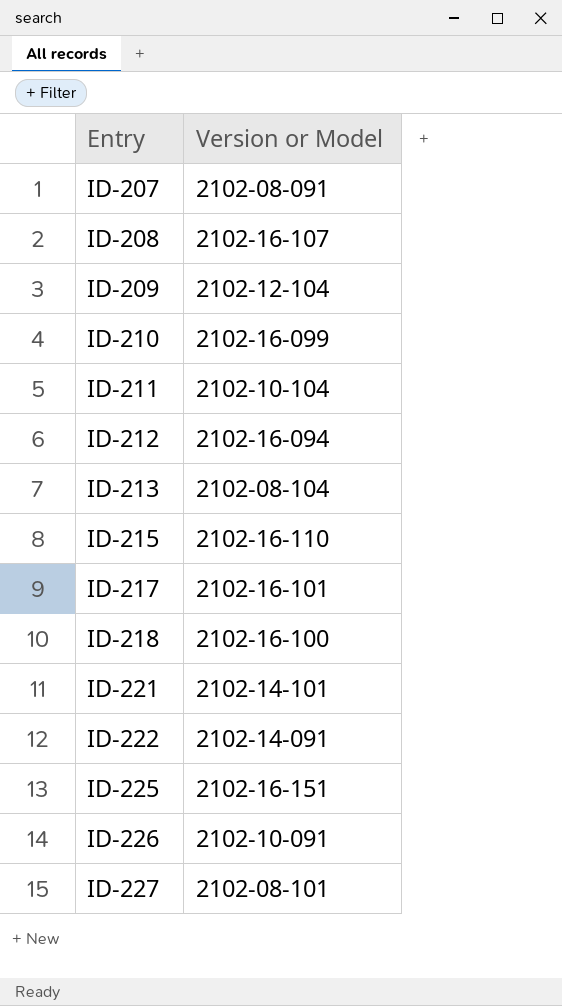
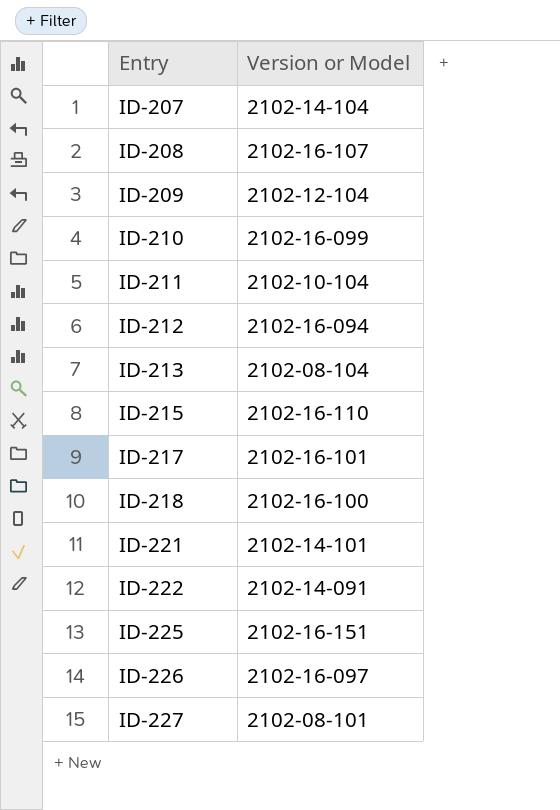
ID-207 | Version or Model: 2102-08-091 -> 2102-14-104
ID-226 | Version or Model: 2102-10-091 -> 2102-16-097

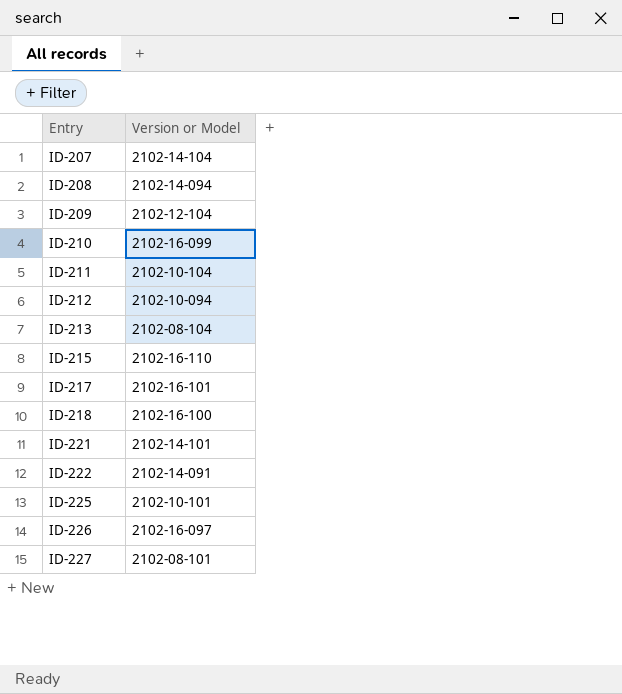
ID-208 | Version or Model: 2102-16-107 -> 2102-14-094
ID-212 | Version or Model: 2102-16-094 -> 2102-10-094
ID-225 | Version or Model: 2102-16-151 -> 2102-10-101

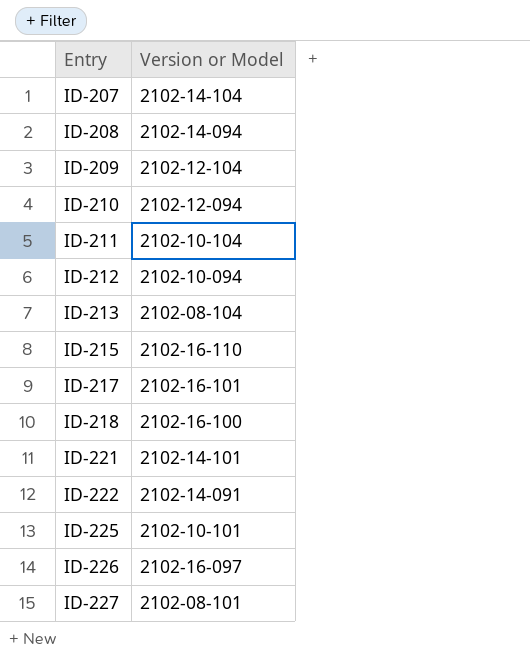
ID-210 | Version or Model: 2102-16-099 -> 2102-12-094

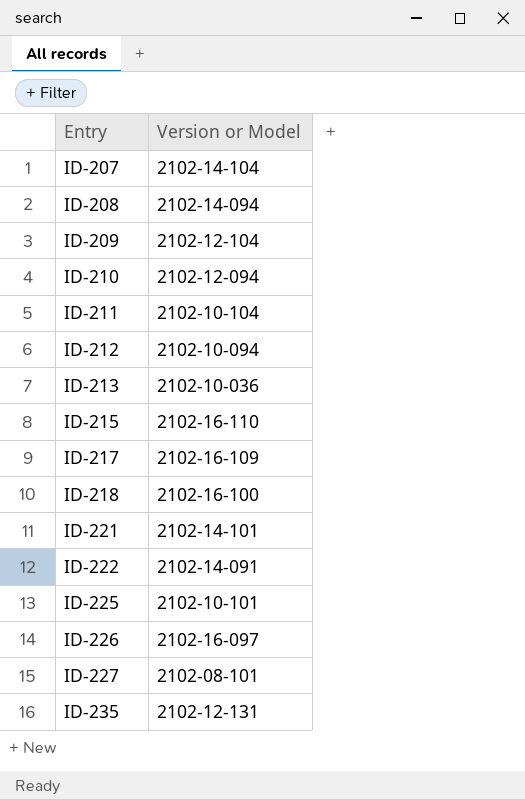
ID-213 | Version or Model: 2102-08-104 -> 2102-10-036
ID-217 | Version or Model: 2102-16-101 -> 2102-16-109
row ID-235: none -> 2102-12-131

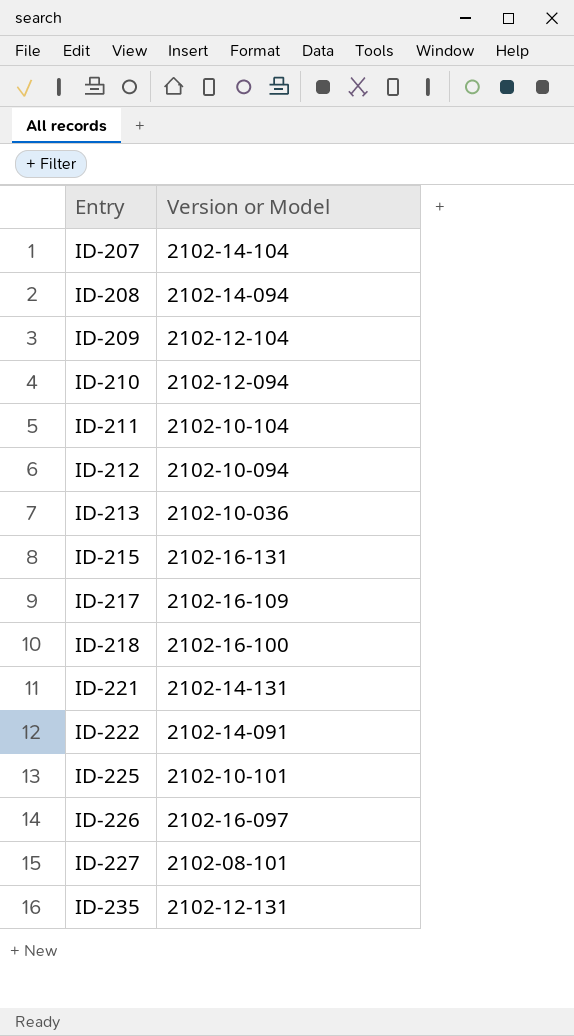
ID-215 | Version or Model: 2102-16-110 -> 2102-16-131
ID-221 | Version or Model: 2102-14-101 -> 2102-14-131

